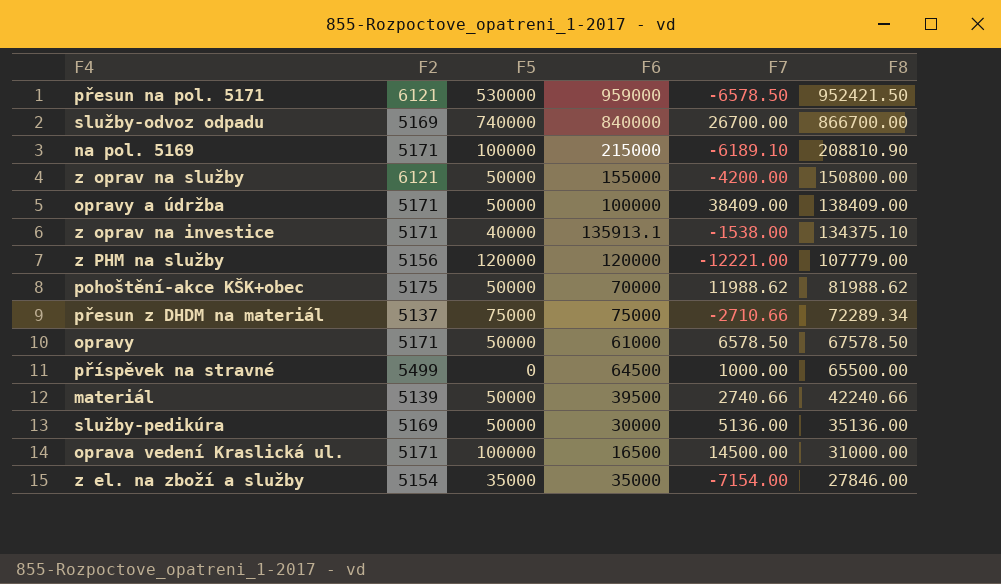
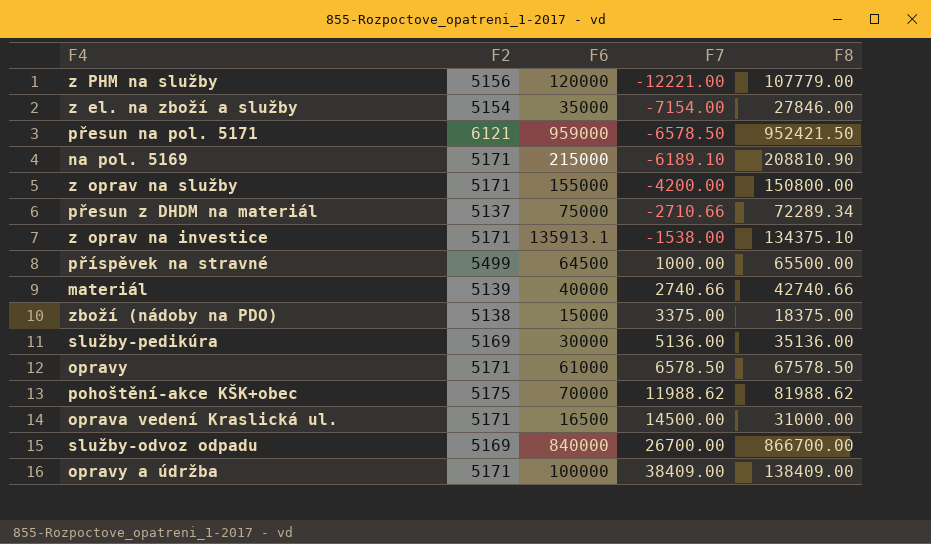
row order: F8 descending -> F7 ascending
column F5 | position: 3 -> none
z oprav na služby | F2: 6121 -> 5171
materiál | F6: 39500 -> 40000
materiál | F8: 42240.66 -> 42740.66
row zboží (nádoby na PDO): none -> 5138 | 15000 | 3375.00 | 18375.00

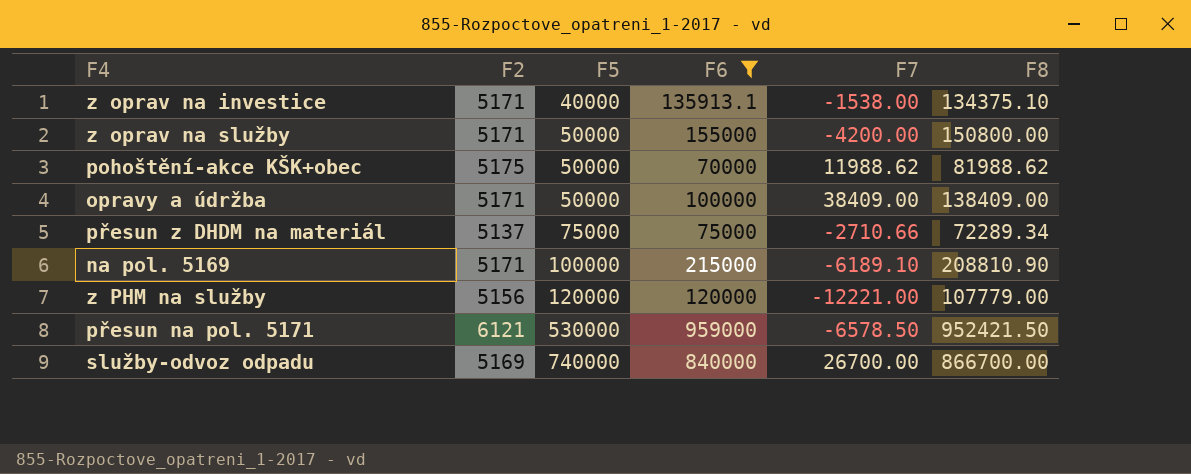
filter: none -> F6 >= 70000
row order: F7 ascending -> F5 ascending
column F5 | position: none -> 3

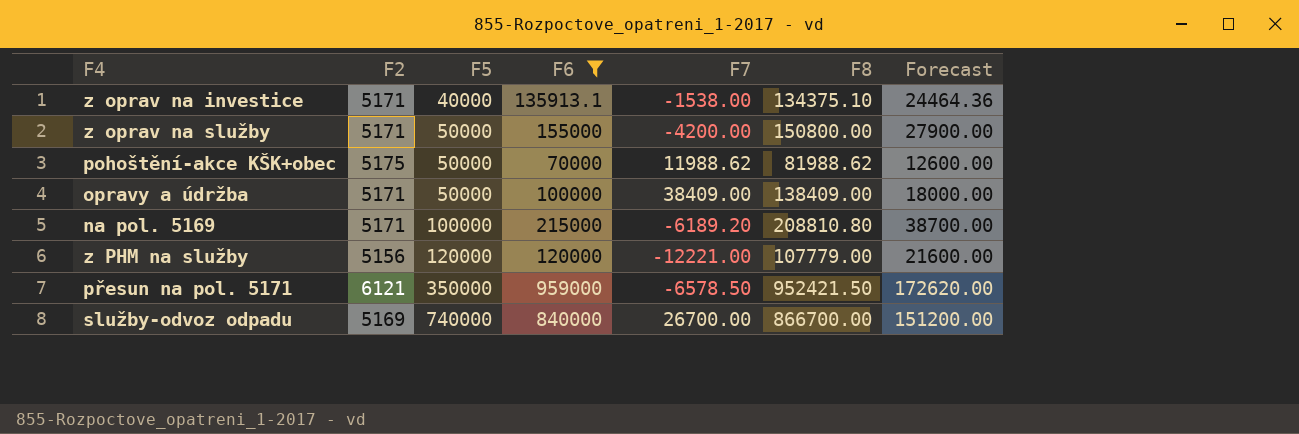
column Forecast | formula: none -> [F6] * 0.18
row přesun z DHDM na materiál: 5137 | 75000 | 75000 | -2710.66 | 72289.34 -> none
na pol. 5169 | F7: -6189.10 -> -6189.20
na pol. 5169 | F8: 208810.90 -> 208810.80
přesun na pol. 5171 | F5: 530000 -> 350000

